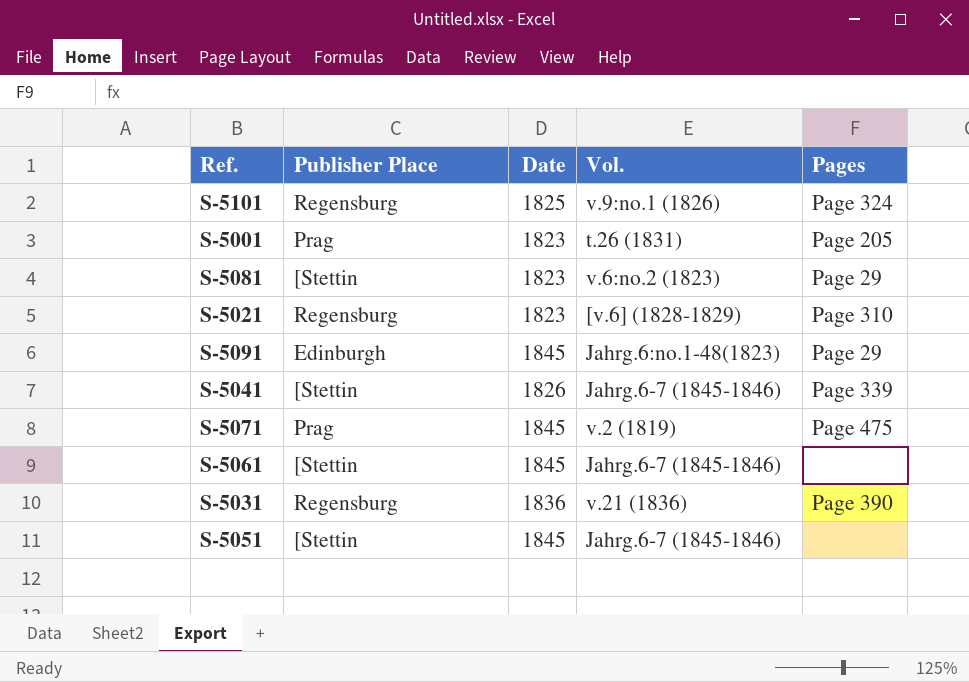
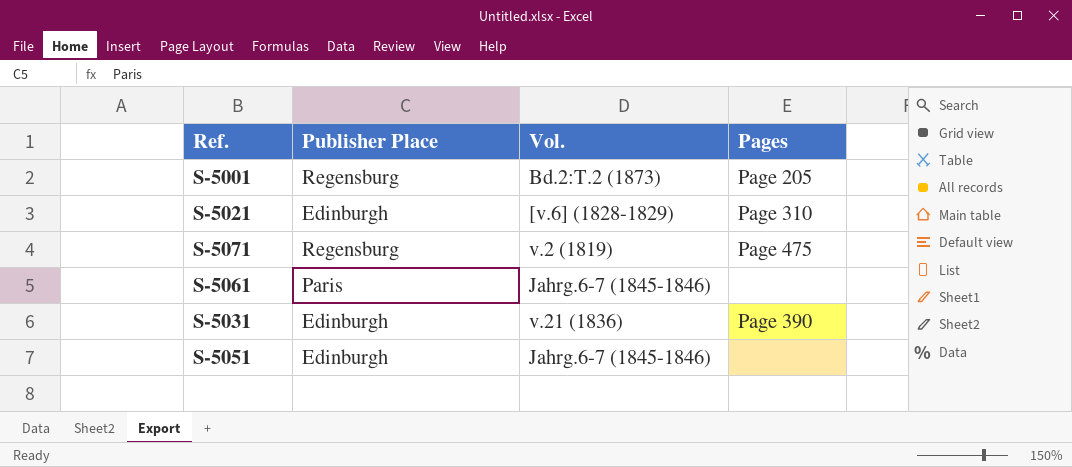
column Date | position: 3 -> none
row S-5101: Regensburg | 1825 | v.9:no.1 (1826) | Page 324 -> none
row S-5081: [Stettin | 1823 | v.6:no.2 (1823) | Page 29 -> none
row S-5091: Edinburgh | 1845 | Jahrg.6:no.1-48(1823) | Page 29 -> none
row S-5041: [Stettin | 1826 | Jahrg.6-7 (1845-1846) | Page 339 -> none
S-5001 | Publisher Place: Prag -> Regensburg
S-5001 | Vol.: t.26 (1831) -> Bd.2:T.2 (1873)
S-5021 | Publisher Place: Regensburg -> Edinburgh
S-5071 | Publisher Place: Prag -> Regensburg
S-5061 | Publisher Place: [Stettin -> Paris
S-5031 | Publisher Place: Regensburg -> Edinburgh
S-5051 | Publisher Place: [Stettin -> Edinburgh

